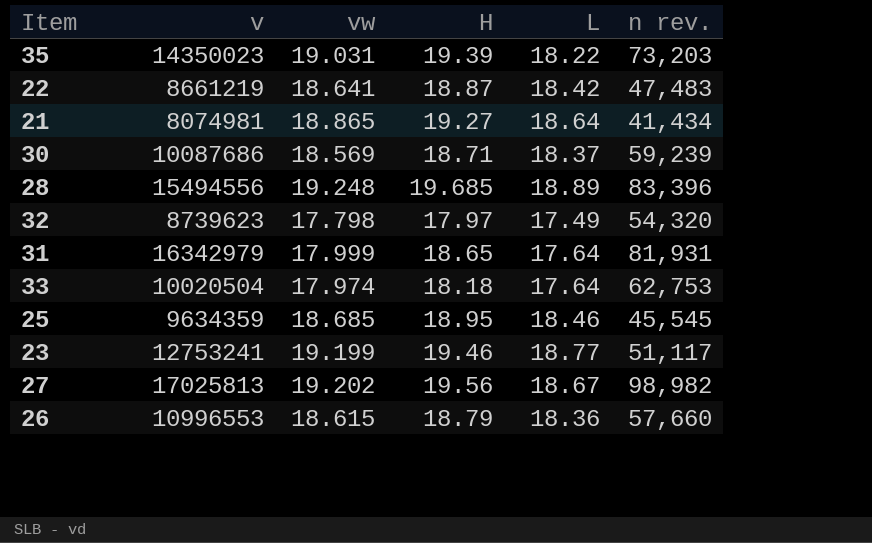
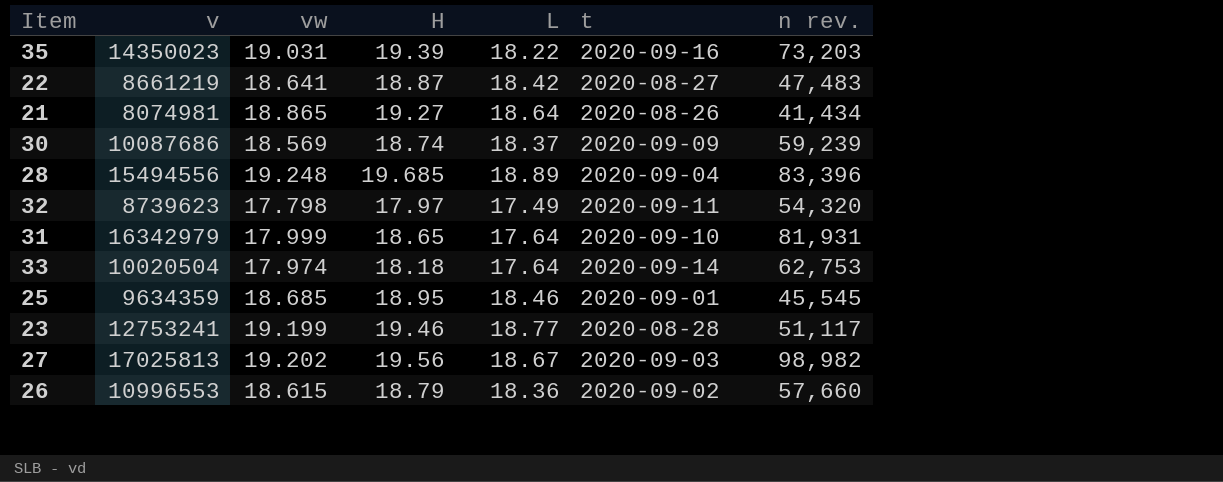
column t | position: none -> 6
30 | H: 18.71 -> 18.74

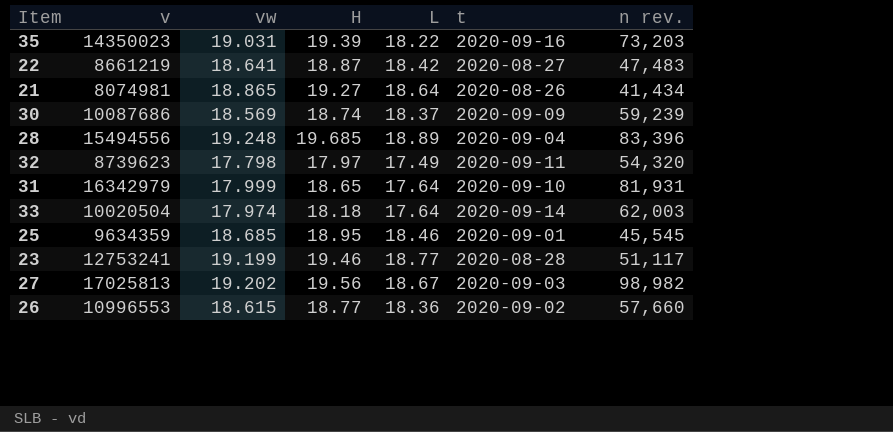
33 | n rev.: 62,753 -> 62,003
26 | H: 18.79 -> 18.77

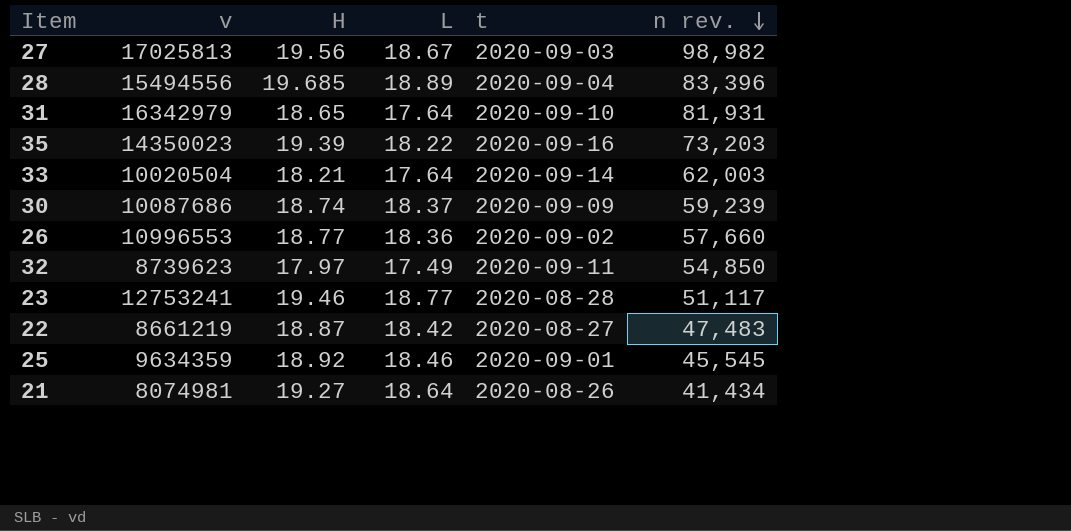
row order: none -> n rev. descending
column vw | position: 3 -> none
33 | H: 18.18 -> 18.21
32 | n rev.: 54,320 -> 54,850
25 | H: 18.95 -> 18.92

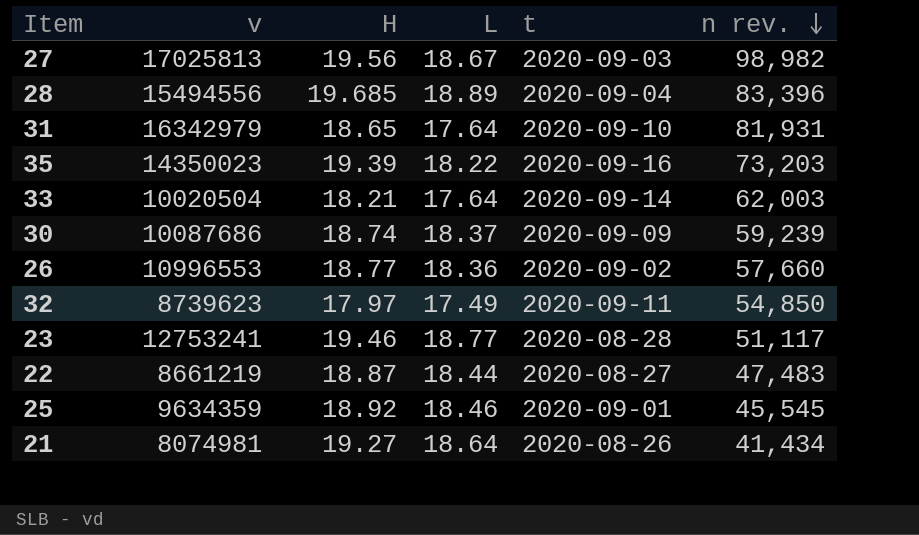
22 | L: 18.42 -> 18.44

